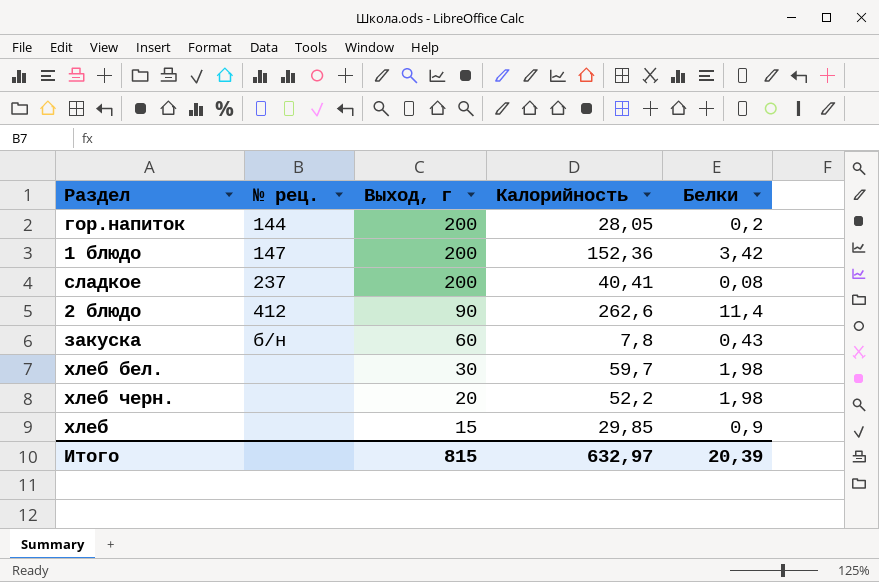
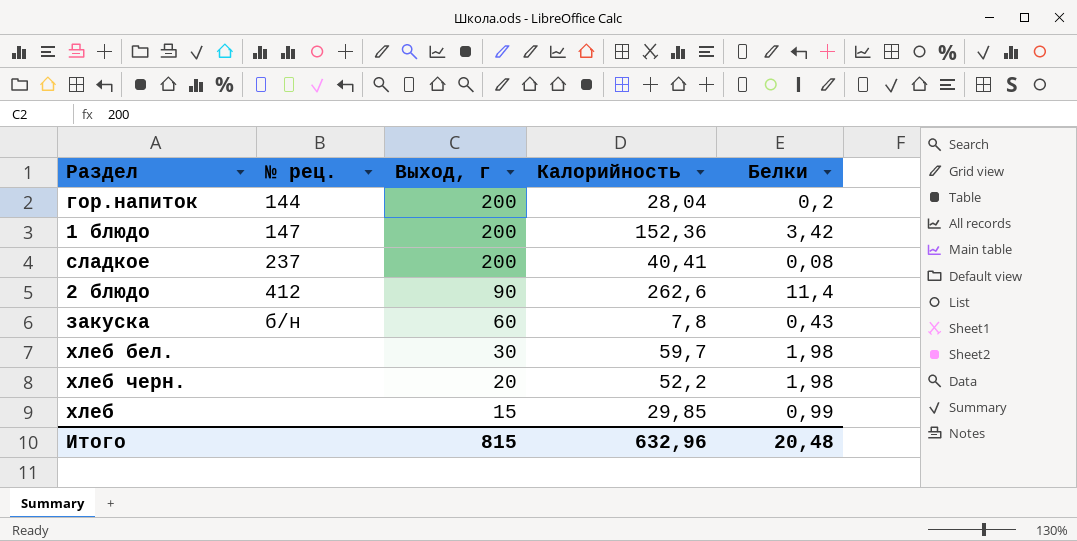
гор.напиток | Калорийность: 28,05 -> 28,04
хлеб | Белки: 0,9 -> 0,99
Итого | Калорийность: 632,97 -> 632,96
Итого | Белки: 20,39 -> 20,48

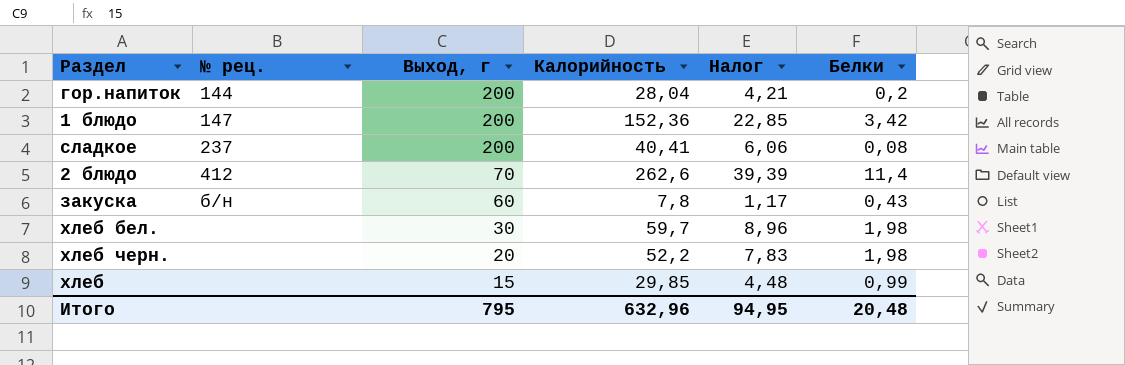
column Налог | formula: none -> [Калорийность] * 0,15
2 блюдо | Выход, г: 90 -> 70
Итого | Выход, г: 815 -> 795

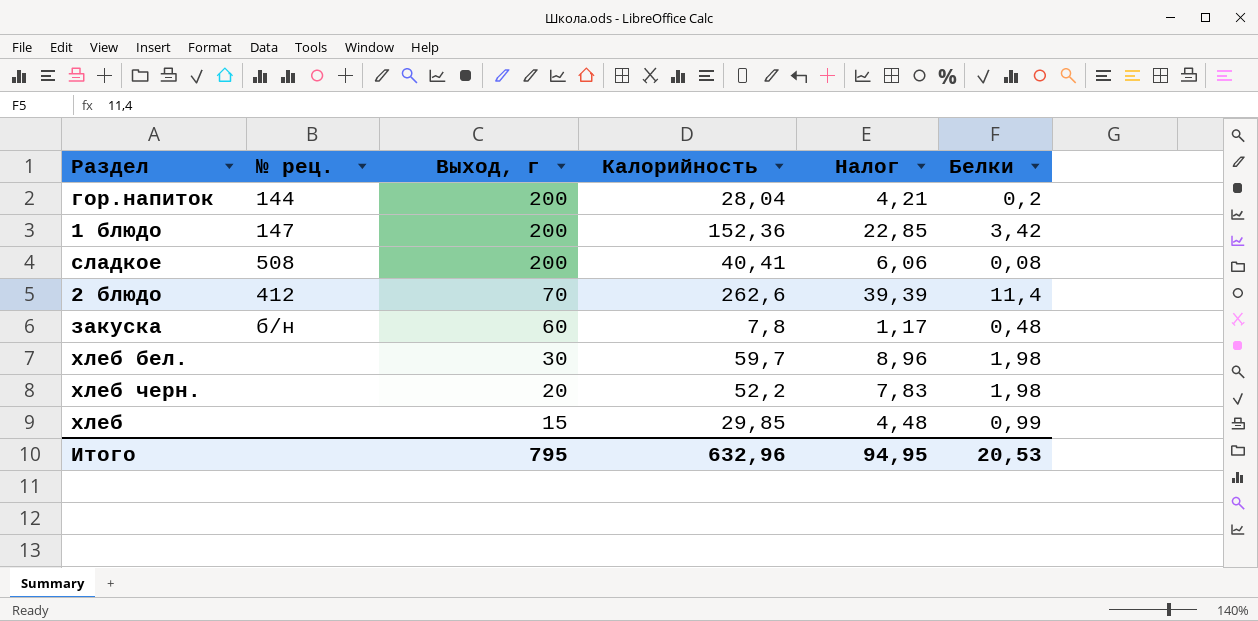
сладкое | № рец.: 237 -> 508
закуска | Белки: 0,43 -> 0,48
Итого | Белки: 20,48 -> 20,53

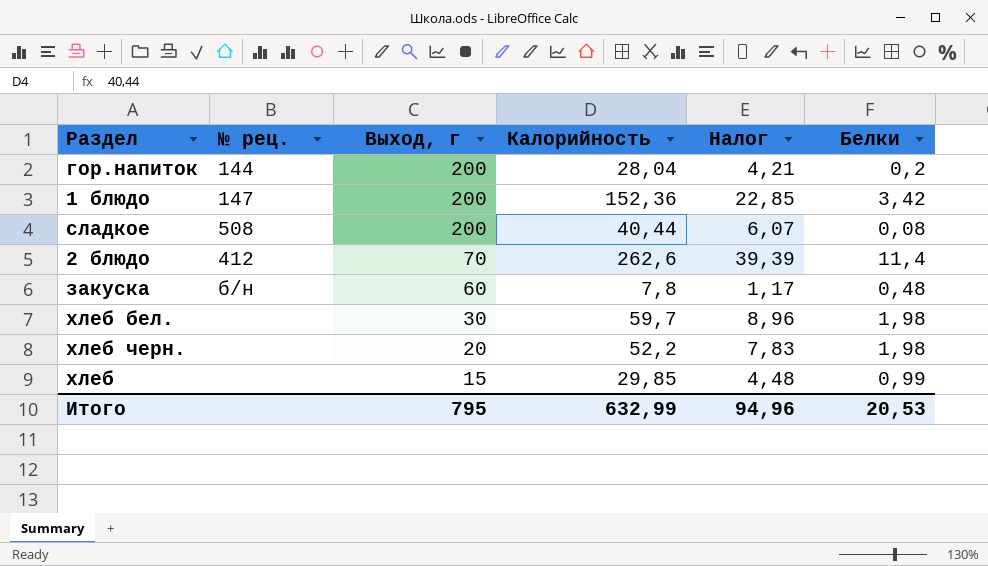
сладкое | Калорийность: 40,41 -> 40,44
сладкое | Налог: 6,06 -> 6,07
Итого | Калорийность: 632,96 -> 632,99
Итого | Налог: 94,95 -> 94,96

